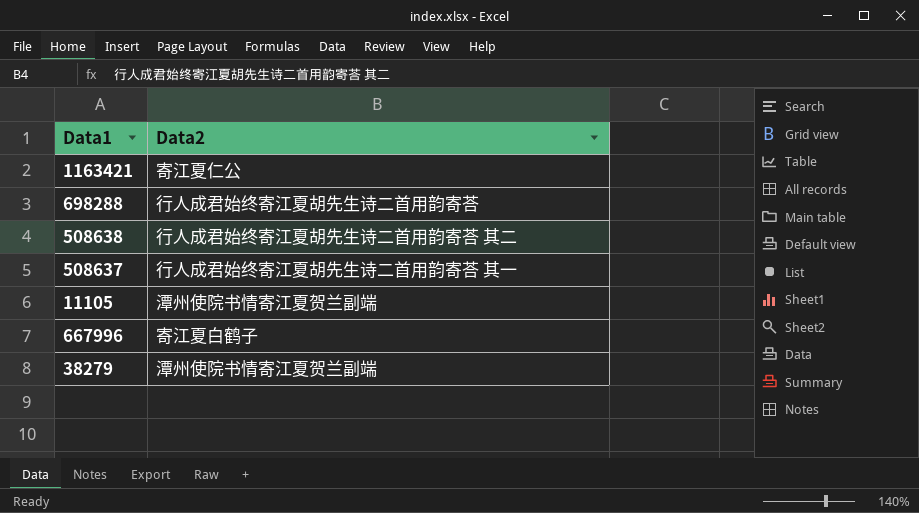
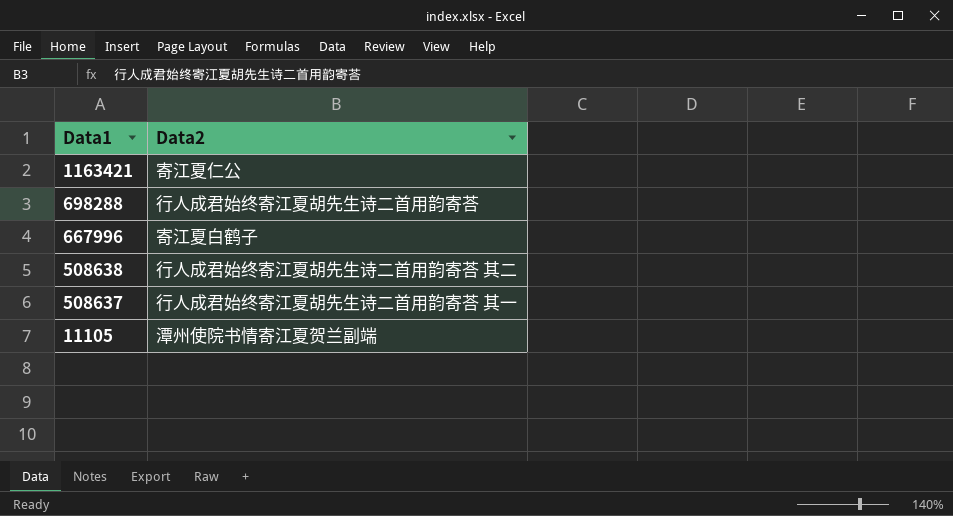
row order: none -> Data1 descending
row 38279: 潭州使院书情寄江夏贺兰副端 -> none

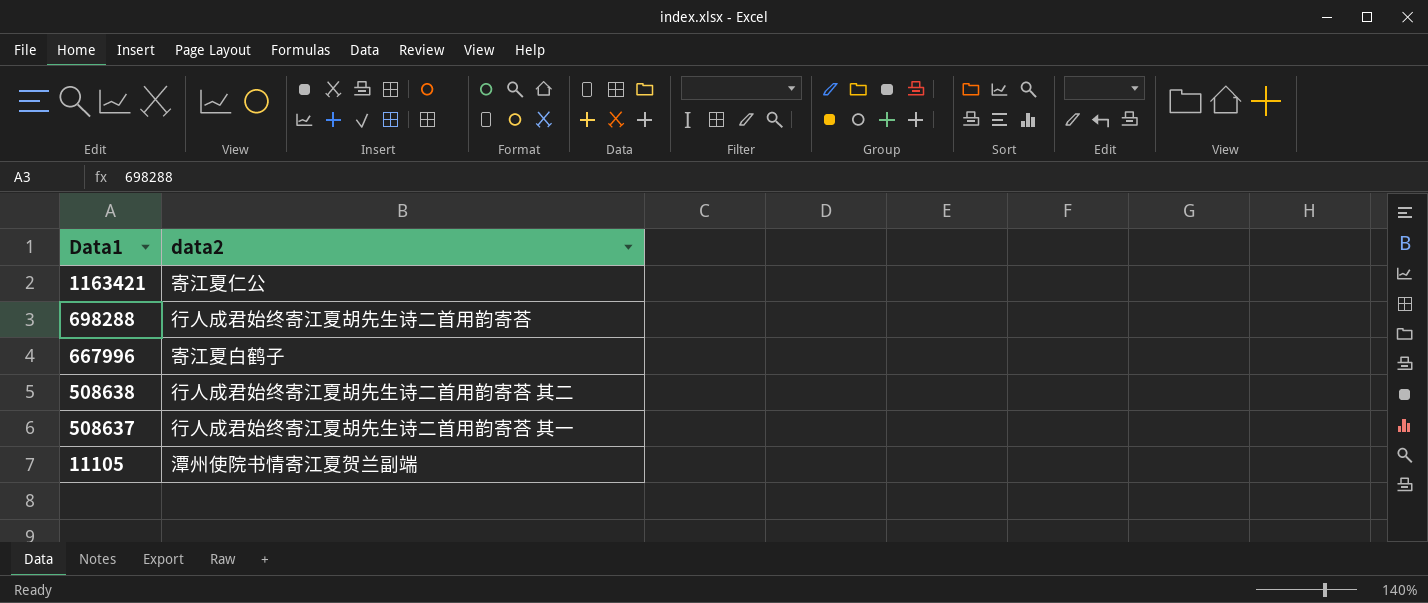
column name: Data2 -> data2

